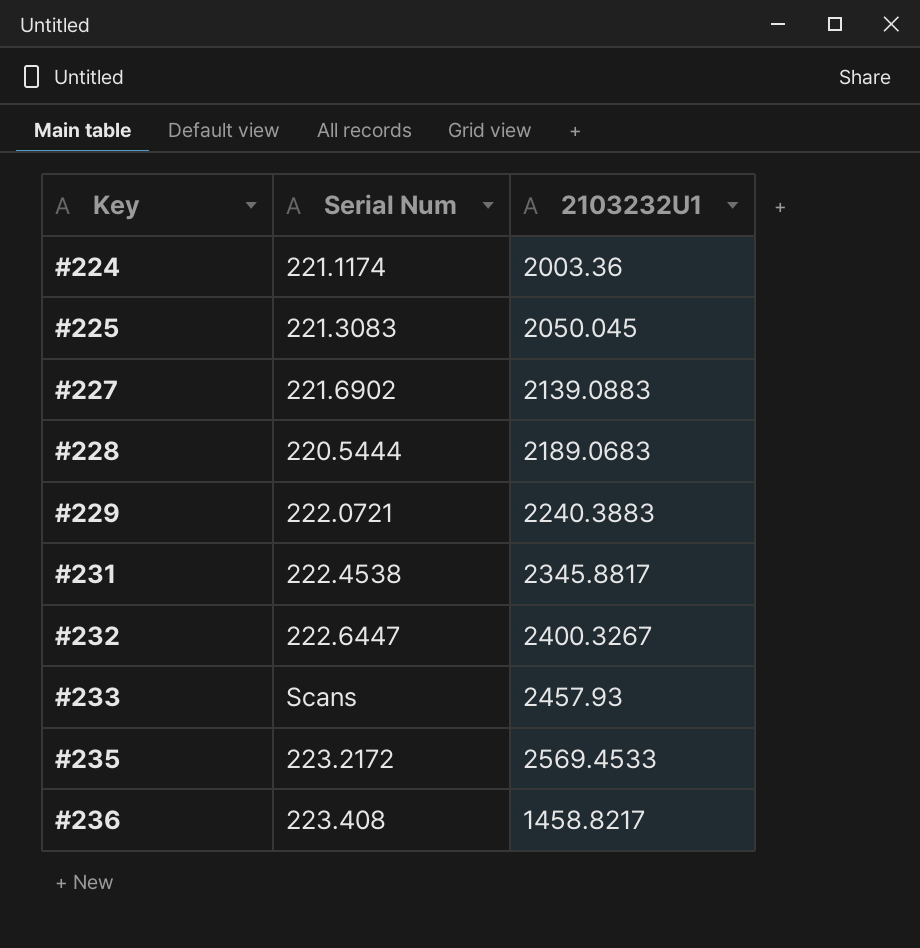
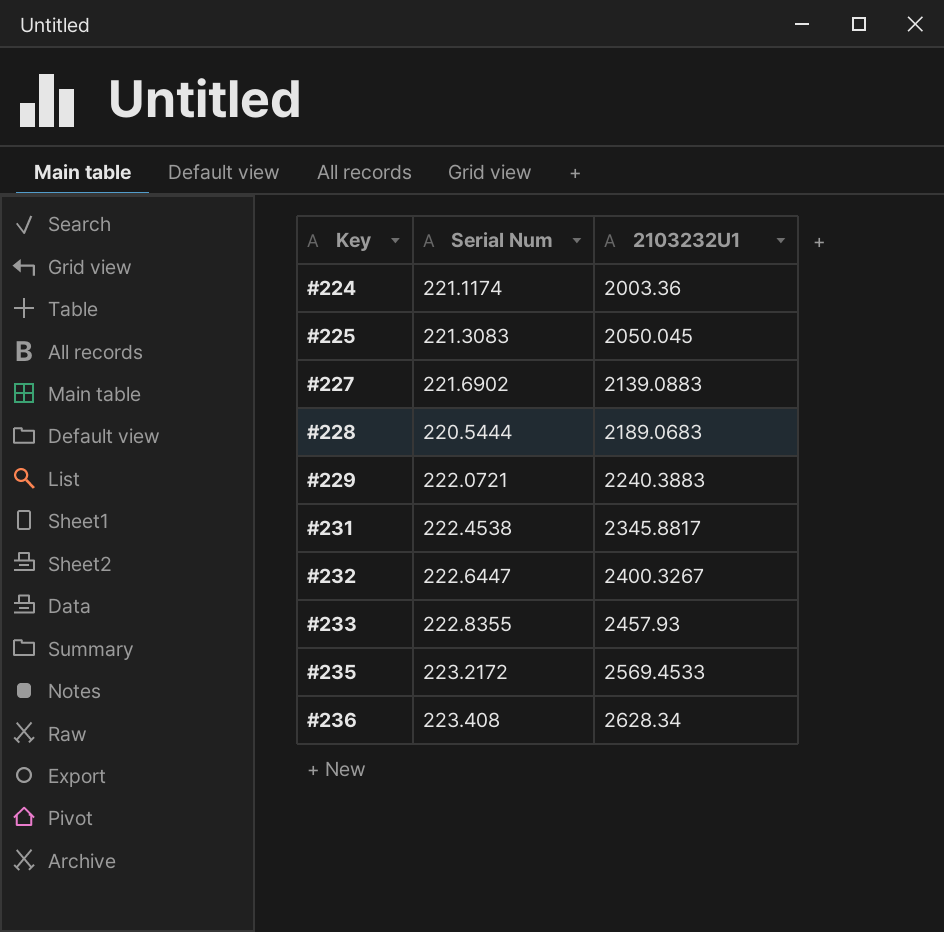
#233 | Serial Num: Scans -> 222.8355
#236 | 2103232U1: 1458.8217 -> 2628.34

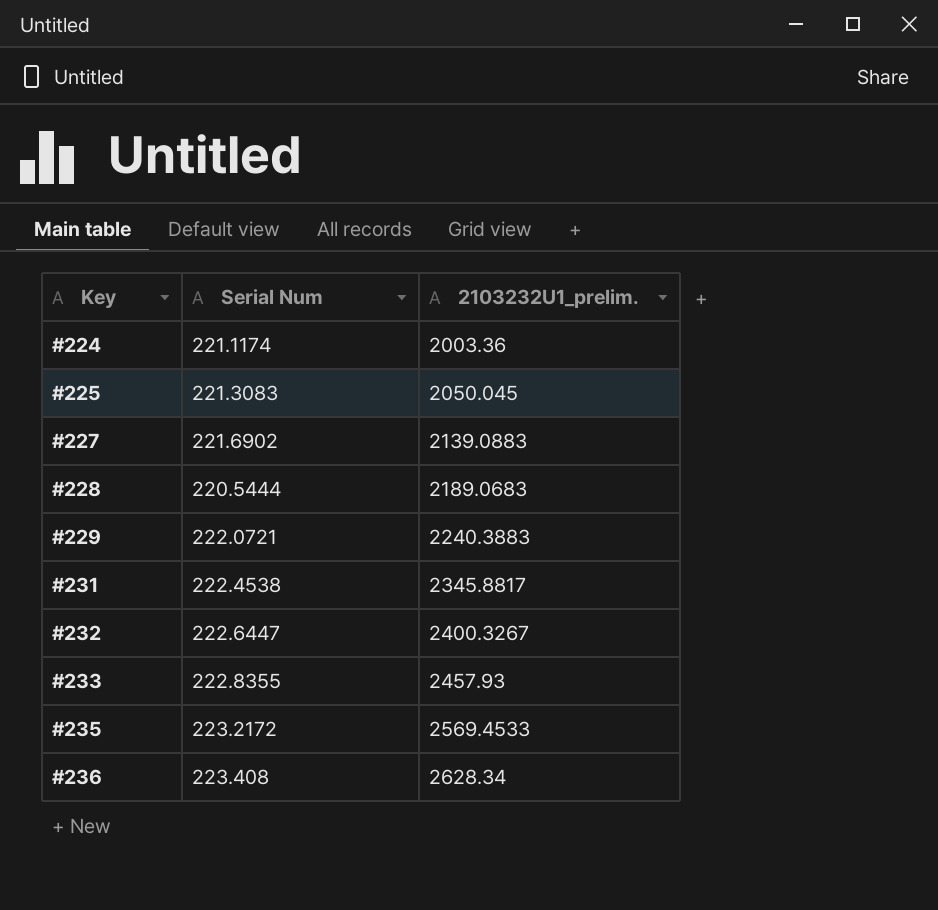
column name: 2103232U1 -> 2103232U1_prelim.

